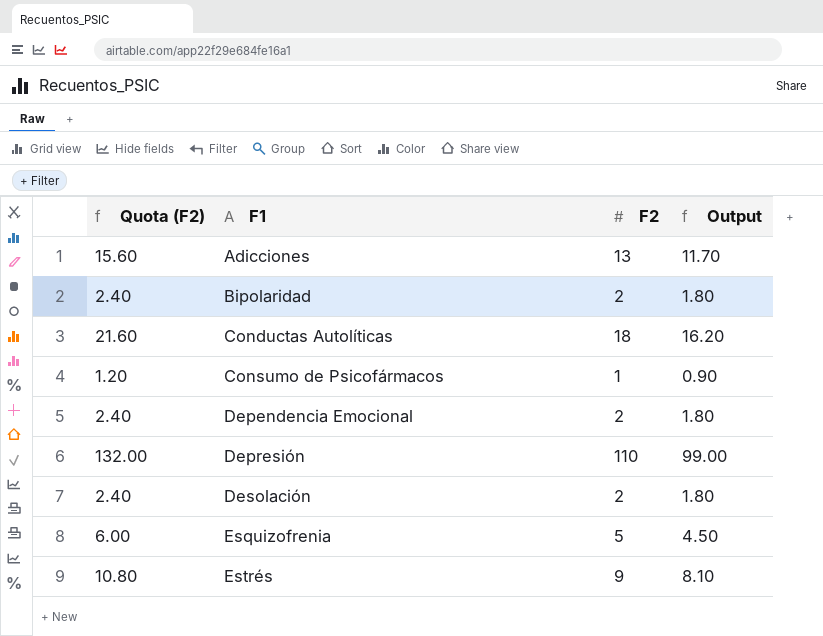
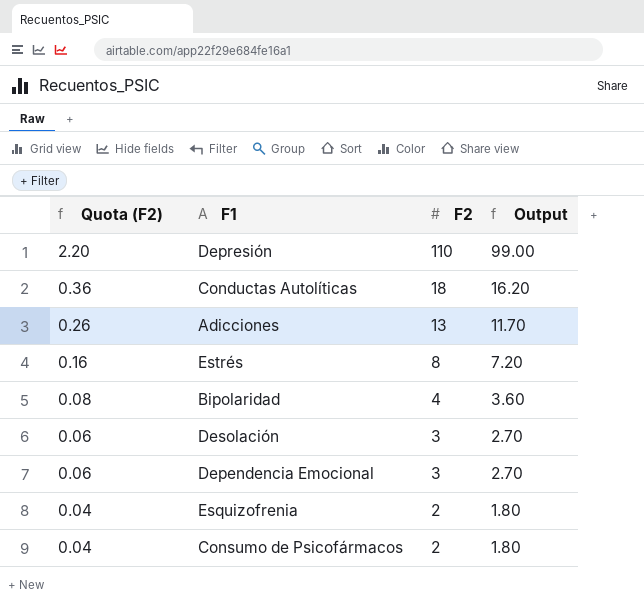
row order: F1 ascending -> Quota (F2) descending
column Quota (F2) | formula: [F2] * 1.2 -> [F2] * 0.02
Estrés | F2: 9 -> 8
Estrés | Output: 8.10 -> 7.20
Bipolaridad | F2: 2 -> 4
Bipolaridad | Output: 1.80 -> 3.60
Desolación | F2: 2 -> 3
Desolación | Output: 1.80 -> 2.70
Dependencia Emocional | F2: 2 -> 3
Dependencia Emocional | Output: 1.80 -> 2.70
Esquizofrenia | F2: 5 -> 2
Esquizofrenia | Output: 4.50 -> 1.80
Consumo de Psicofármacos | F2: 1 -> 2
Consumo de Psicofármacos | Output: 0.90 -> 1.80

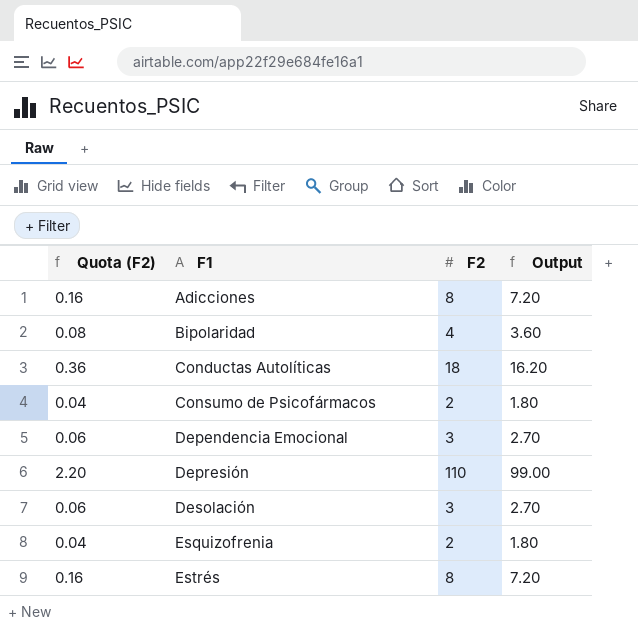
row order: Quota (F2) descending -> F1 ascending
Adicciones | Quota (F2): 0.26 -> 0.16
Adicciones | F2: 13 -> 8
Adicciones | Output: 11.70 -> 7.20

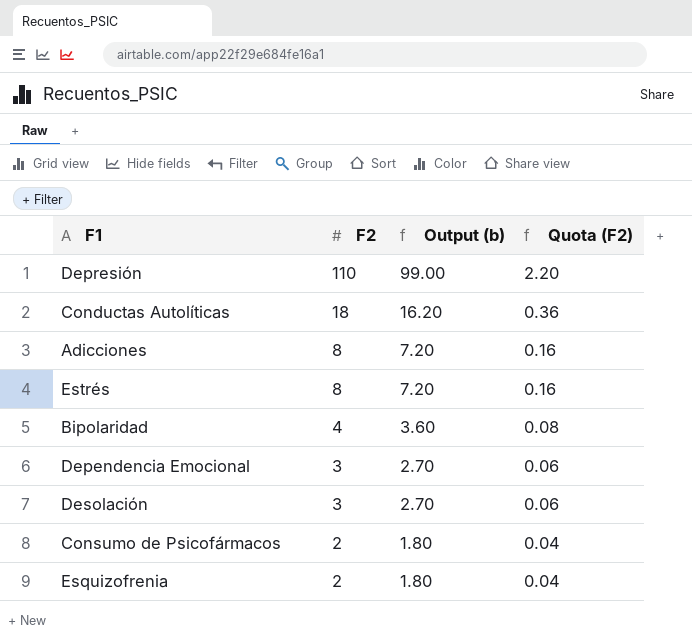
row order: F1 ascending -> F2 descending
column name: Output -> Output (b)
column Quota (F2) | position: 1 -> 4

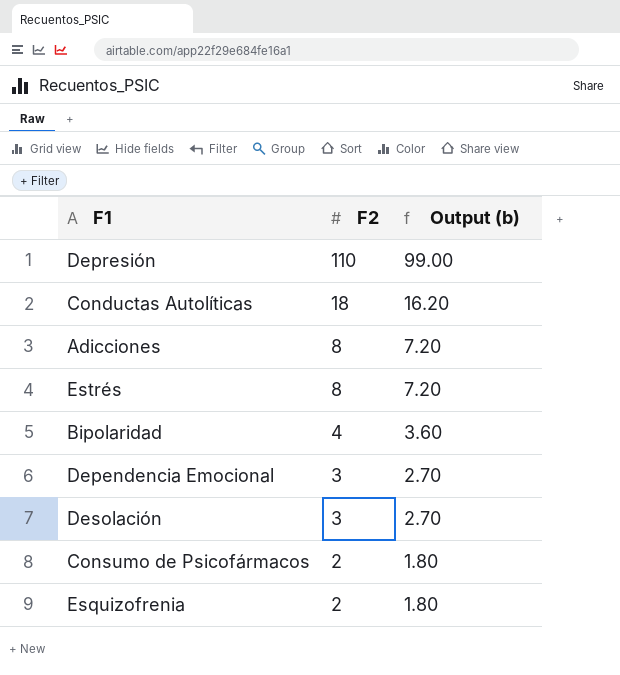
column Quota (F2) | formula: [F2] * 0.02 -> none

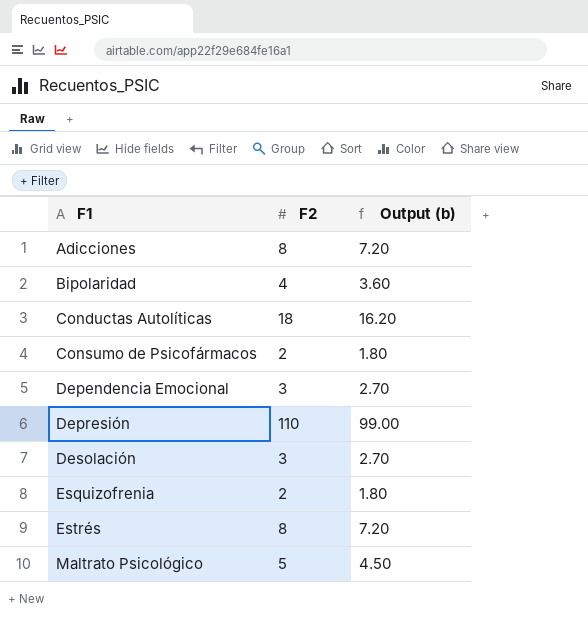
row order: F2 descending -> F1 ascending
row Maltrato Psicológico: none -> 5 | 4.50

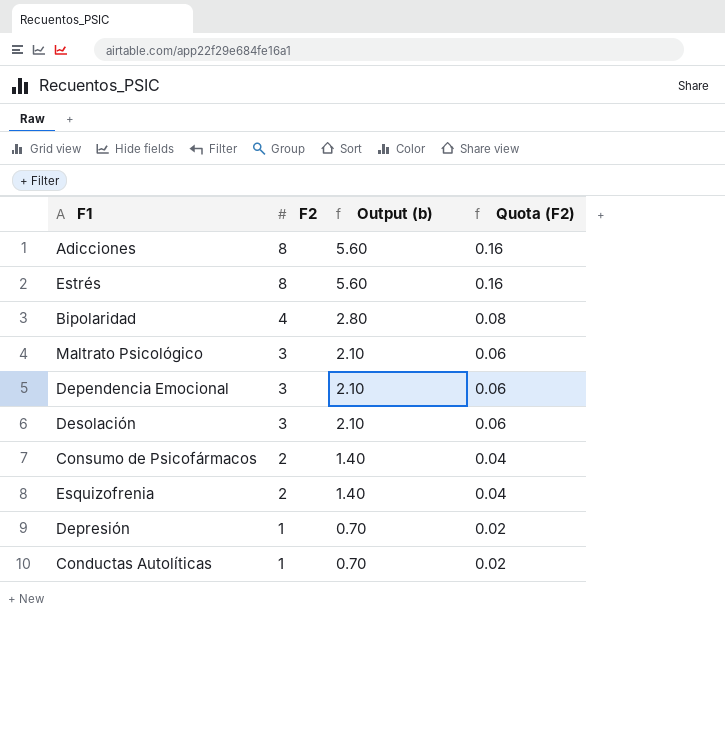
row order: F1 ascending -> F2 descending
column Output (b) | formula: [F2] * 0.9 -> [F2] * 0.7
column Quota (F2) | formula: none -> [F2] * 0.02
Maltrato Psicológico | F2: 5 -> 3
Depresión | F2: 110 -> 1
Conductas Autolíticas | F2: 18 -> 1

